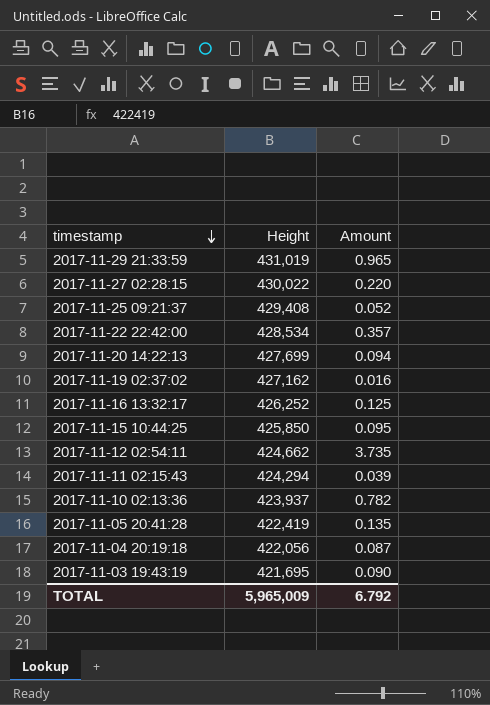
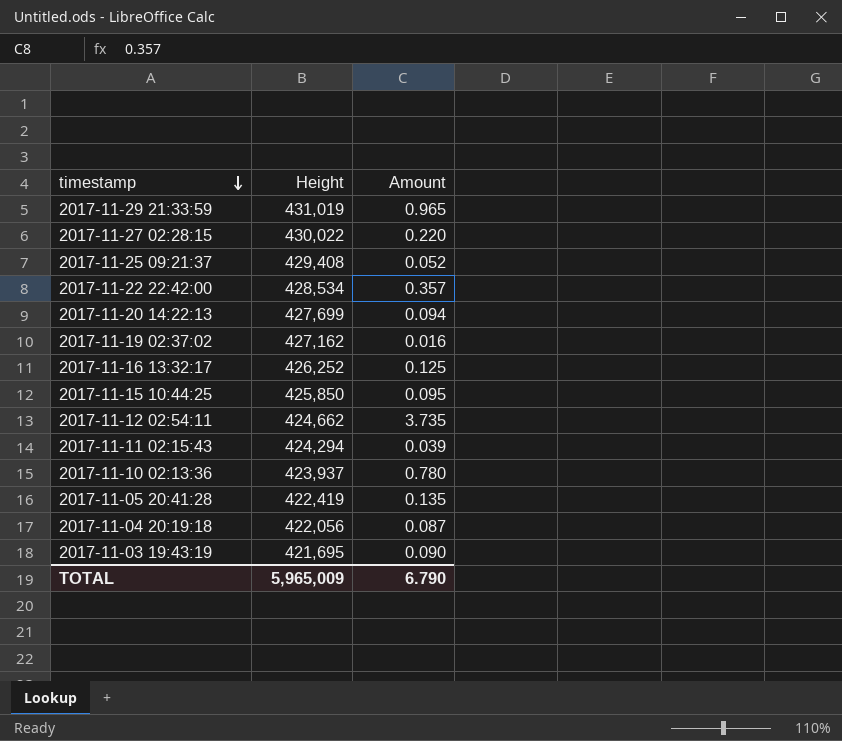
2017-11-10 02:13:36 | Amount: 0.782 -> 0.780
TOTAL | Amount: 6.792 -> 6.790

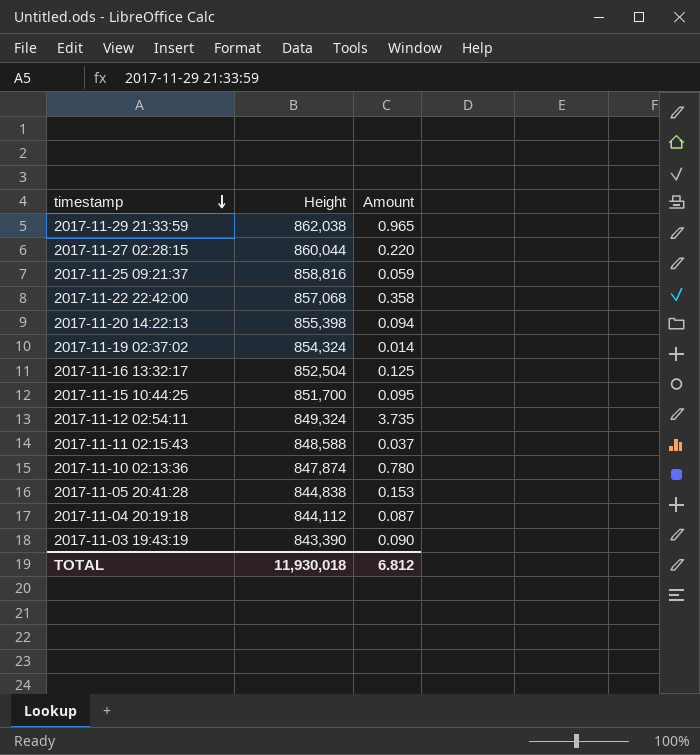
2017-11-29 21:33:59 | Height: 431,019 -> 862,038
2017-11-27 02:28:15 | Height: 430,022 -> 860,044
2017-11-25 09:21:37 | Height: 429,408 -> 858,816
2017-11-25 09:21:37 | Amount: 0.052 -> 0.059
2017-11-22 22:42:00 | Height: 428,534 -> 857,068
2017-11-22 22:42:00 | Amount: 0.357 -> 0.358
2017-11-20 14:22:13 | Height: 427,699 -> 855,398
2017-11-19 02:37:02 | Height: 427,162 -> 854,324
2017-11-19 02:37:02 | Amount: 0.016 -> 0.014
2017-11-16 13:32:17 | Height: 426,252 -> 852,504
2017-11-15 10:44:25 | Height: 425,850 -> 851,700
2017-11-12 02:54:11 | Height: 424,662 -> 849,324
2017-11-11 02:15:43 | Height: 424,294 -> 848,588
2017-11-11 02:15:43 | Amount: 0.039 -> 0.037
2017-11-10 02:13:36 | Height: 423,937 -> 847,874
2017-11-05 20:41:28 | Height: 422,419 -> 844,838
2017-11-05 20:41:28 | Amount: 0.135 -> 0.153
2017-11-04 20:19:18 | Height: 422,056 -> 844,112
2017-11-03 19:43:19 | Height: 421,695 -> 843,390
TOTAL | Height: 5,965,009 -> 11,930,018
TOTAL | Amount: 6.790 -> 6.812

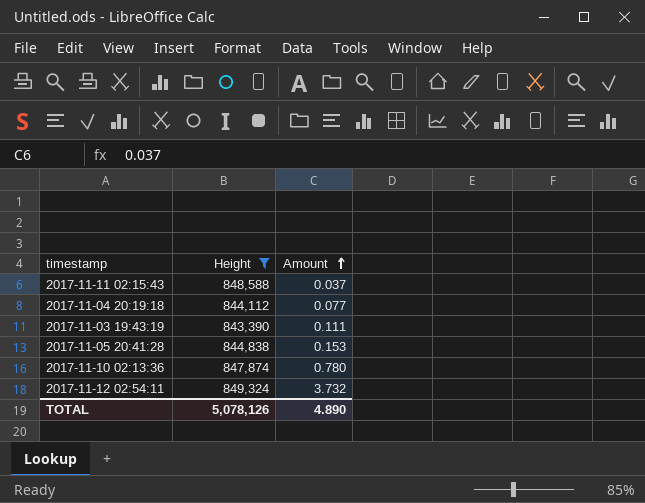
filter: none -> Height <= 849,324
row order: timestamp descending -> Amount ascending
2017-11-04 20:19:18 | Amount: 0.087 -> 0.077
2017-11-03 19:43:19 | Amount: 0.090 -> 0.111
2017-11-12 02:54:11 | Amount: 3.735 -> 3.732
TOTAL | Height: 11,930,018 -> 5,078,126
TOTAL | Amount: 6.812 -> 4.890

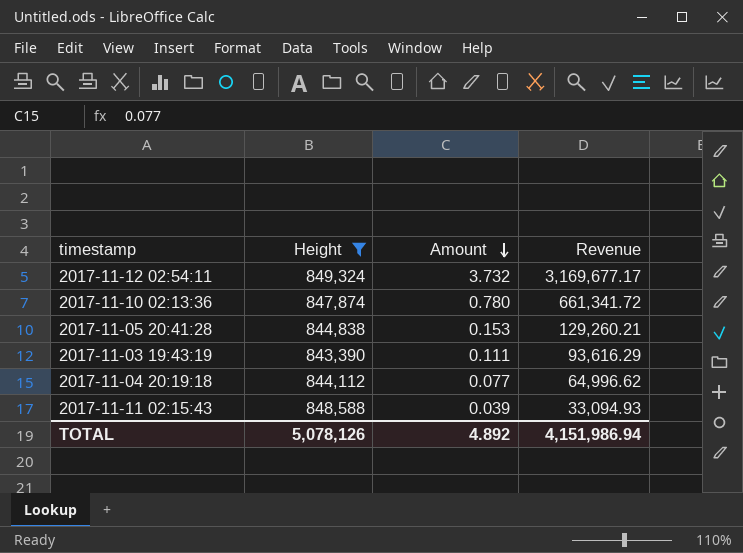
row order: Amount ascending -> Amount descending
column Revenue | formula: none -> [Height] * [Amount]
2017-11-11 02:15:43 | Amount: 0.037 -> 0.039
TOTAL | Amount: 4.890 -> 4.892

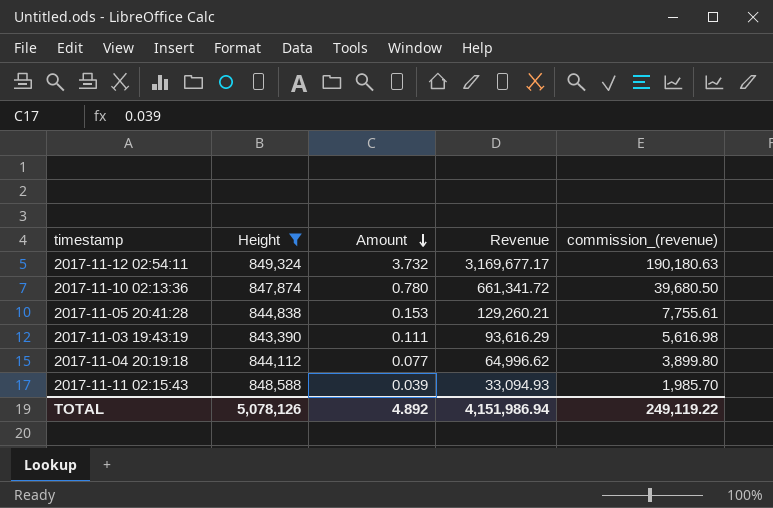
column commission_(revenue) | formula: none -> [Revenue] * 0.06

